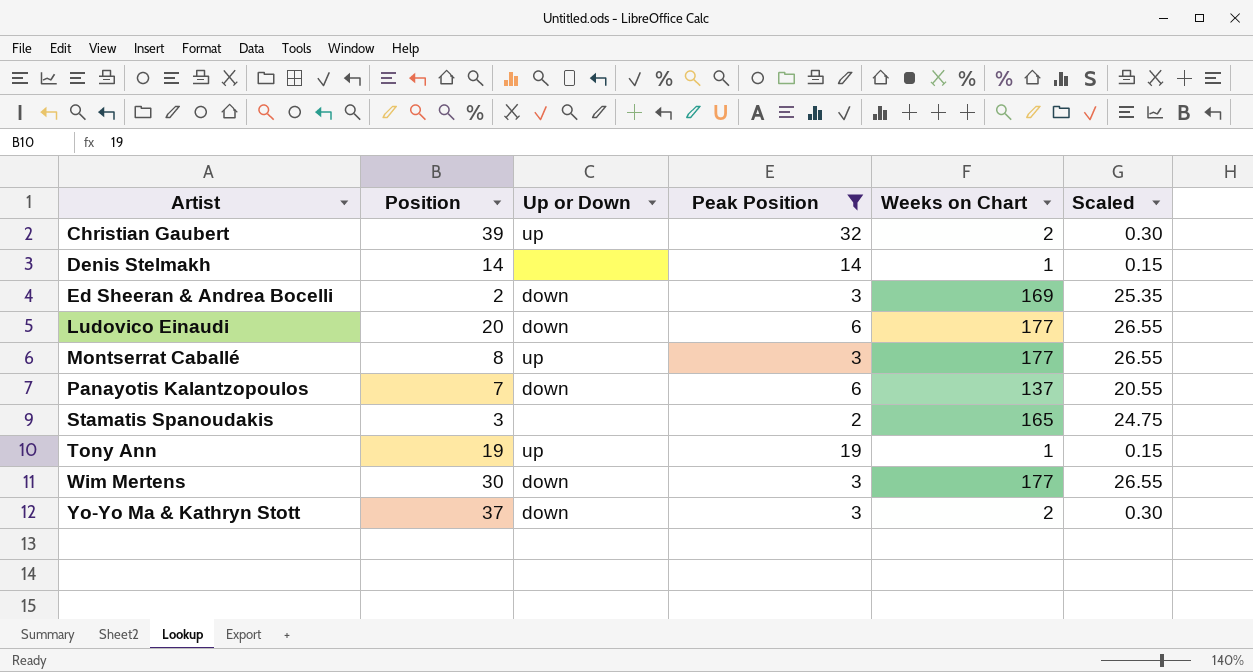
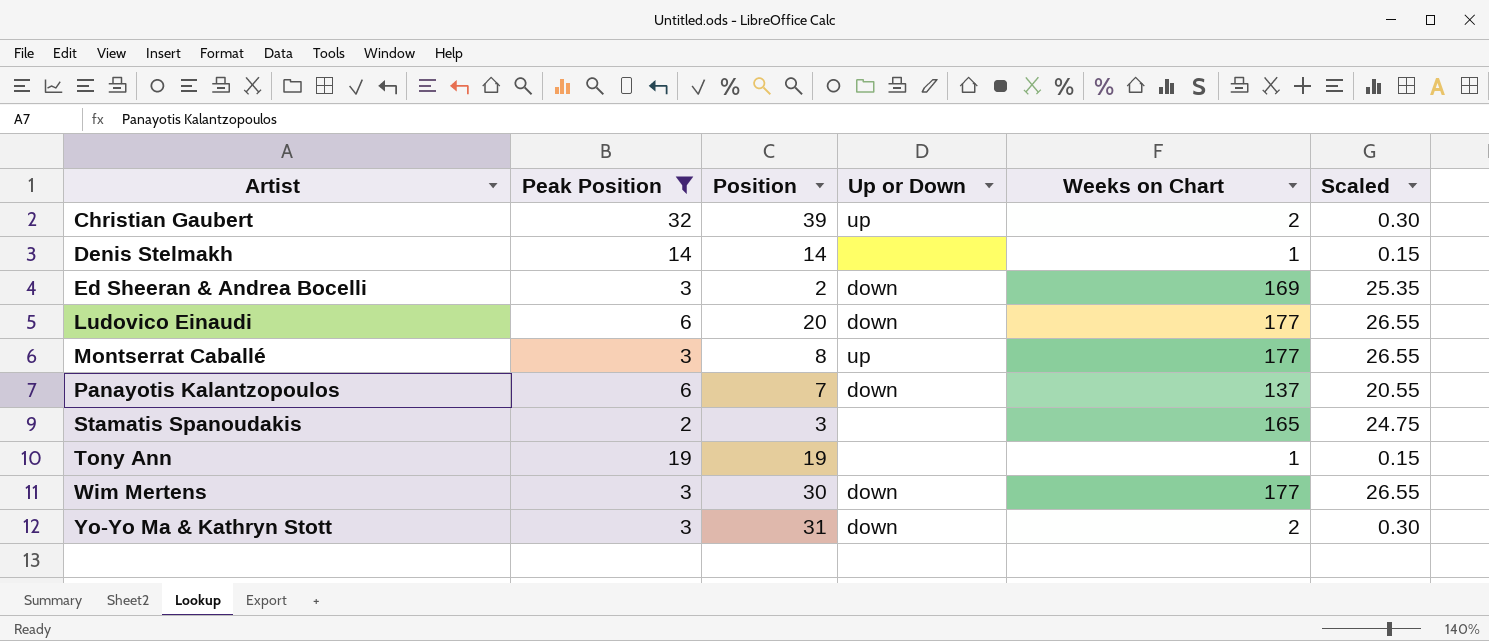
column Peak Position | position: 4 -> 2
Tony Ann | Up or Down: up -> none
Yo-Yo Ma & Kathryn Stott | Position: 37 -> 31

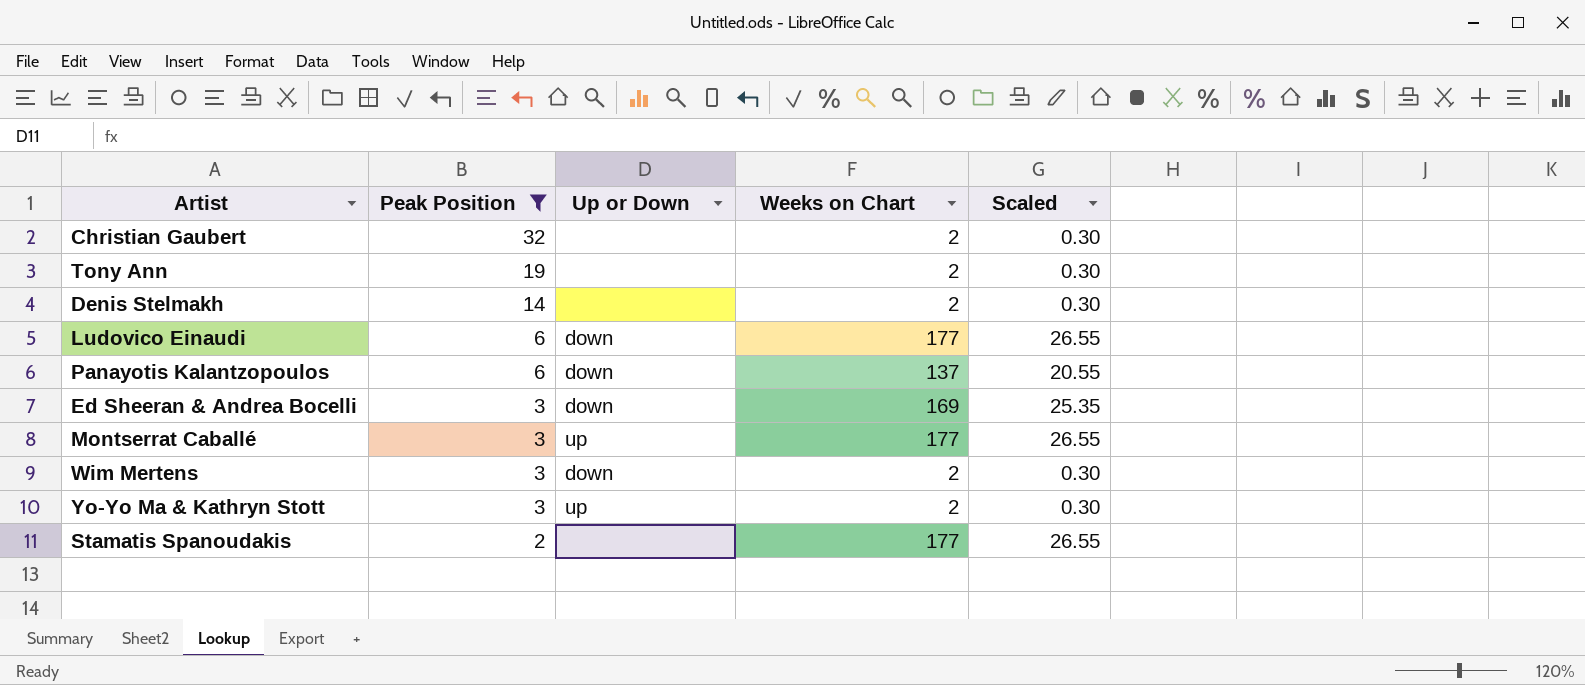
row order: Artist ascending -> Peak Position descending
column Position | position: 3 -> none
Christian Gaubert | Up or Down: up -> none
Tony Ann | Weeks on Chart: 1 -> 2
Tony Ann | Scaled: 0.15 -> 0.30
Denis Stelmakh | Weeks on Chart: 1 -> 2
Denis Stelmakh | Scaled: 0.15 -> 0.30
Wim Mertens | Weeks on Chart: 177 -> 2
Wim Mertens | Scaled: 26.55 -> 0.30
Yo-Yo Ma & Kathryn Stott | Up or Down: down -> up
Stamatis Spanoudakis | Weeks on Chart: 165 -> 177
Stamatis Spanoudakis | Scaled: 24.75 -> 26.55

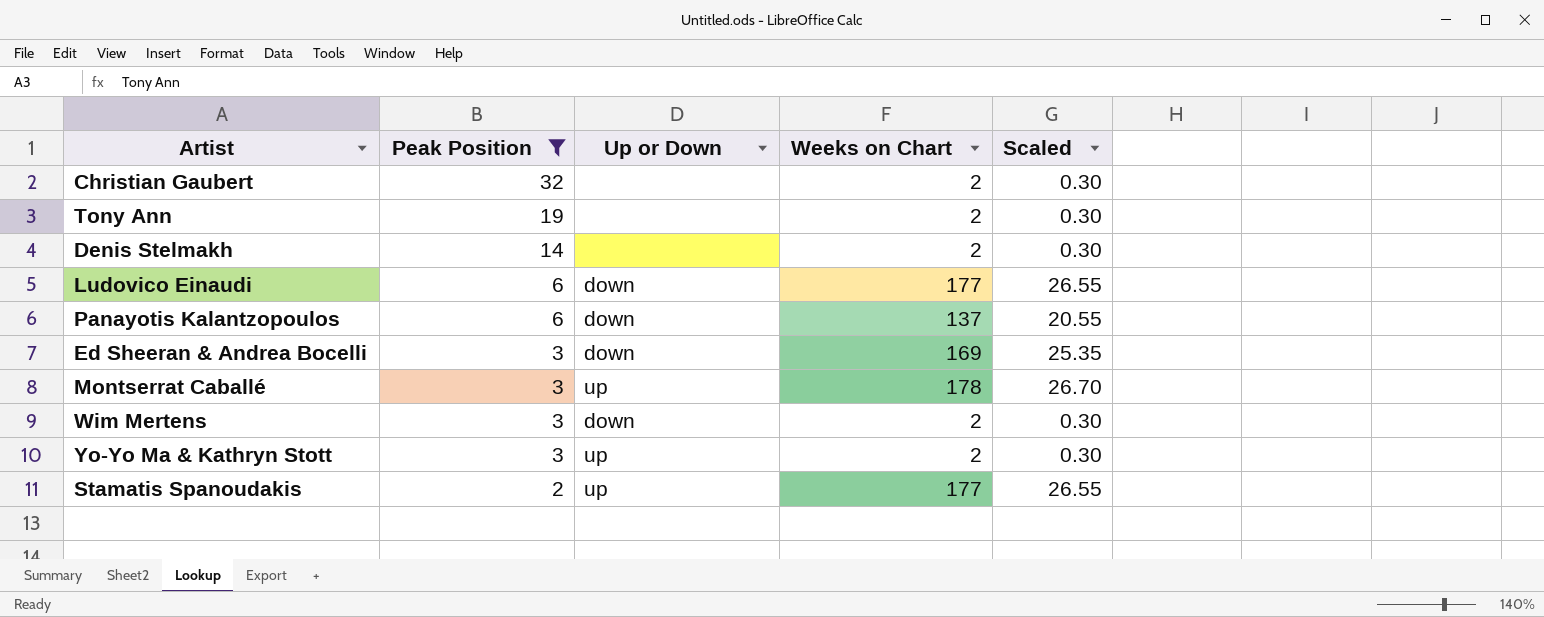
Montserrat Caballé | Weeks on Chart: 177 -> 178
Montserrat Caballé | Scaled: 26.55 -> 26.70
Stamatis Spanoudakis | Up or Down: none -> up

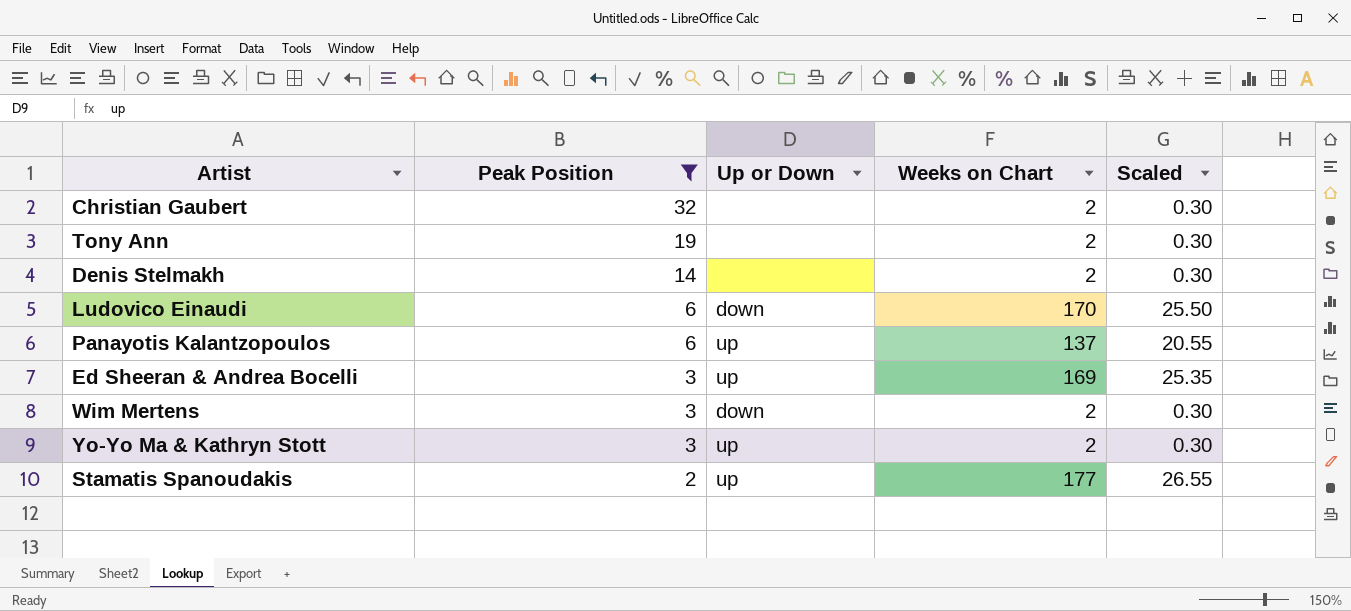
row Montserrat Caballé: 3 | up | 178 | 26.70 -> none
Ludovico Einaudi | Weeks on Chart: 177 -> 170
Ludovico Einaudi | Scaled: 26.55 -> 25.50
Panayotis Kalantzopoulos | Up or Down: down -> up
Ed Sheeran & Andrea Bocelli | Up or Down: down -> up

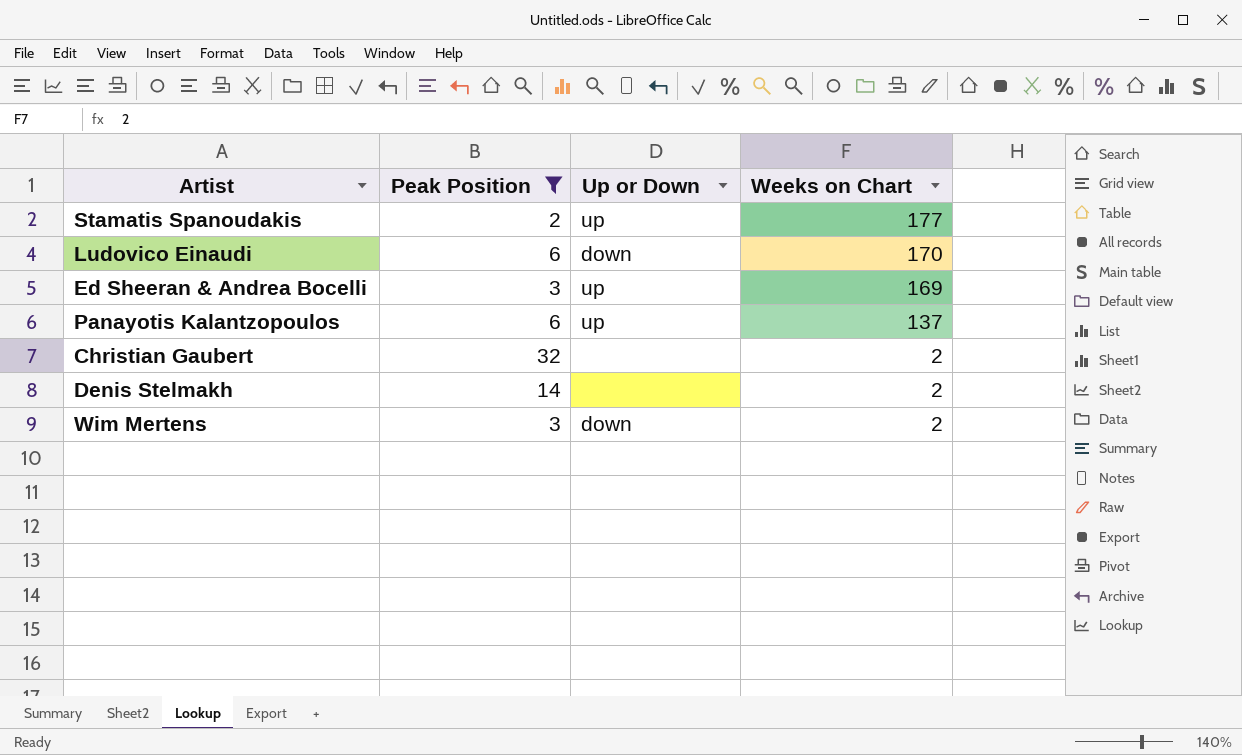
row order: Peak Position descending -> Weeks on Chart descending
column Scaled | formula: [Weeks on Chart] * 0.15 -> none
row Tony Ann: 19 | none | 2 | 0.30 -> none
row Yo-Yo Ma & Kathryn Stott: 3 | up | 2 | 0.30 -> none

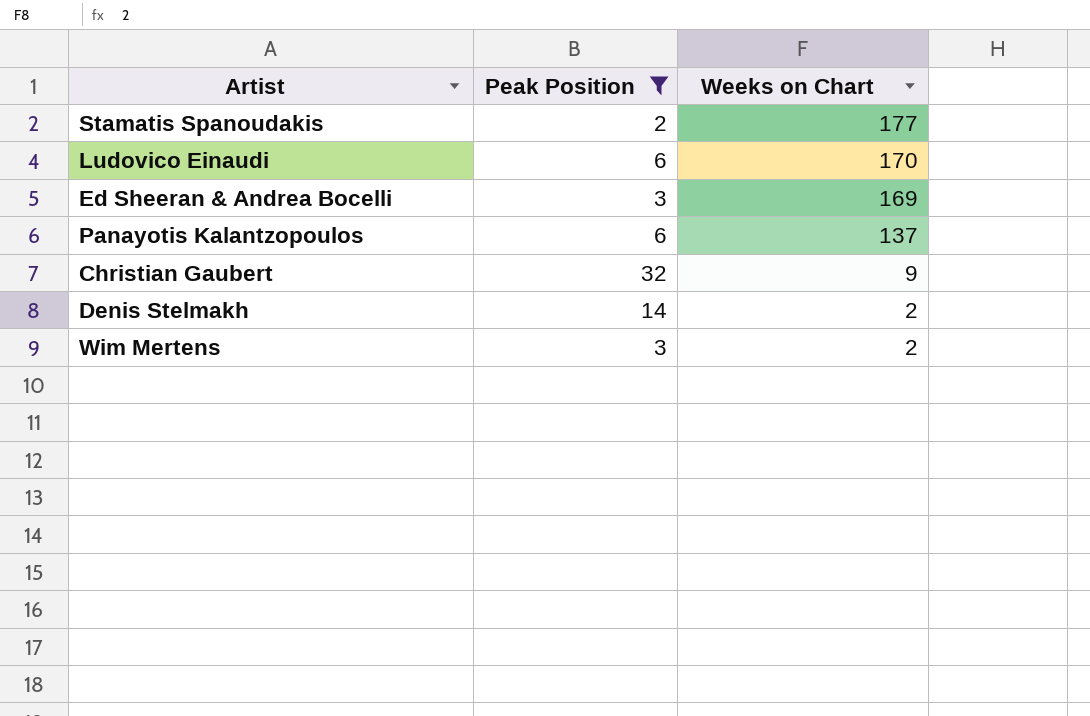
column Up or Down | position: 3 -> none
Christian Gaubert | Weeks on Chart: 2 -> 9

